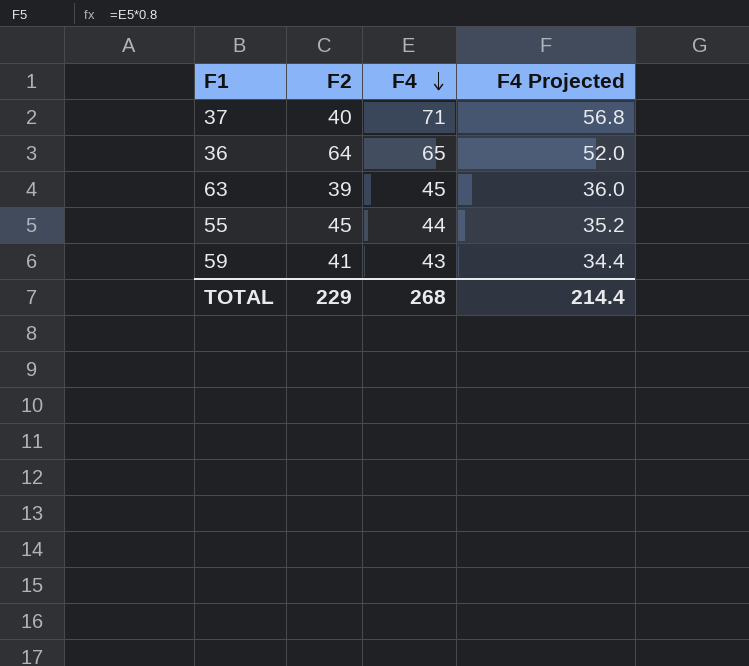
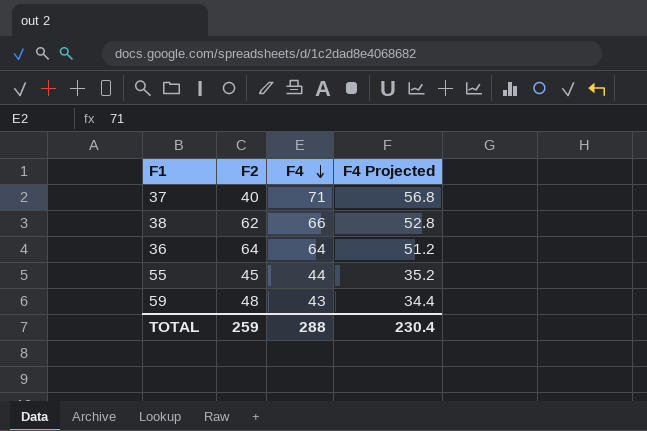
row 63: 39 | 45 | 36.0 -> none
row 38: none -> 62 | 66 | 52.8
36 | F4: 65 -> 64
36 | F4 Projected: 52.0 -> 51.2
59 | F2: 41 -> 48
TOTAL | F2: 229 -> 259
TOTAL | F4: 268 -> 288
TOTAL | F4 Projected: 214.4 -> 230.4

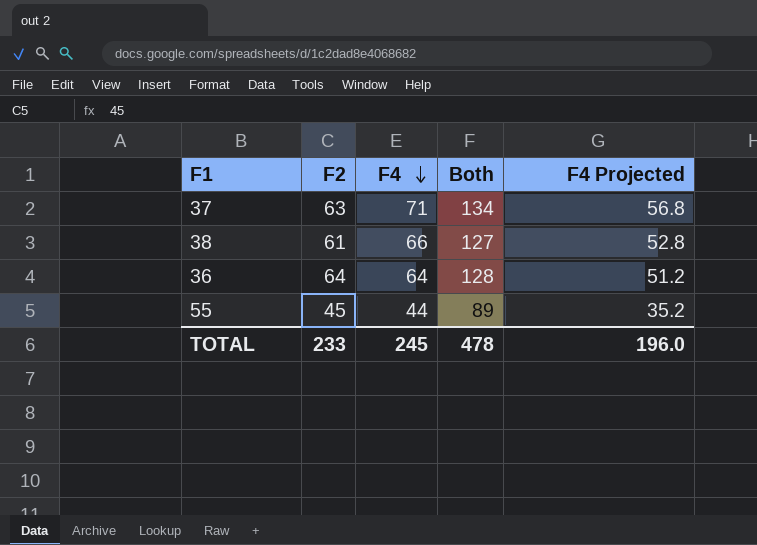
column Both | formula: none -> [F2] + [F4]
row 59: 48 | 43 | 34.4 -> none
37 | F2: 40 -> 63
38 | F2: 62 -> 61
TOTAL | F2: 259 -> 233
TOTAL | F4: 288 -> 245
TOTAL | F4 Projected: 230.4 -> 196.0

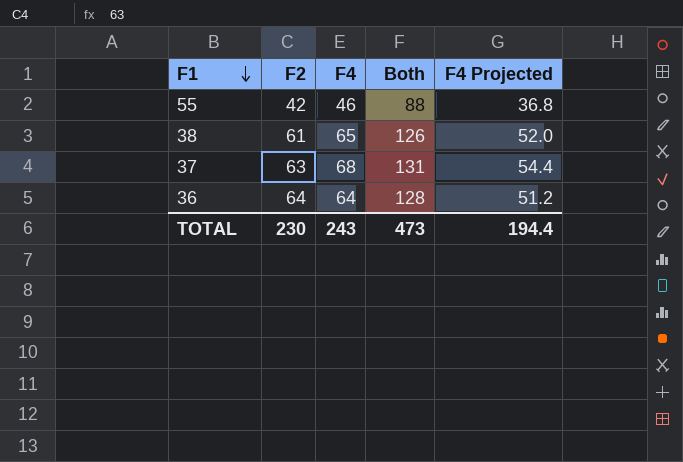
row order: F4 descending -> F1 descending
55 | F2: 45 -> 42
55 | F4: 44 -> 46
55 | Both: 89 -> 88
55 | F4 Projected: 35.2 -> 36.8
38 | F4: 66 -> 65
38 | Both: 127 -> 126
38 | F4 Projected: 52.8 -> 52.0
37 | F4: 71 -> 68
37 | Both: 134 -> 131
37 | F4 Projected: 56.8 -> 54.4
TOTAL | F2: 233 -> 230
TOTAL | F4: 245 -> 243
TOTAL | Both: 478 -> 473
TOTAL | F4 Projected: 196.0 -> 194.4

